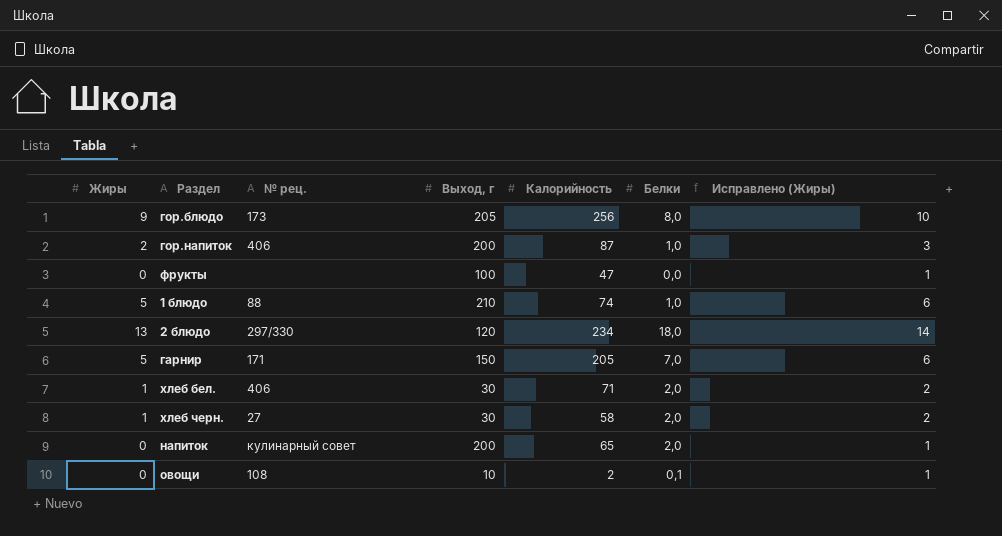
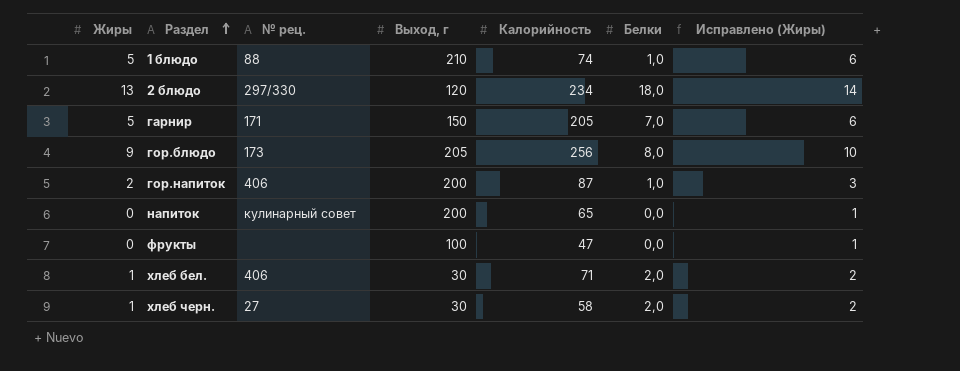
row order: none -> Раздел ascending
row овощи: 0 | 108 | 10 | 2 | 0,1 | 1 -> none
напиток | Белки: 2,0 -> 0,0

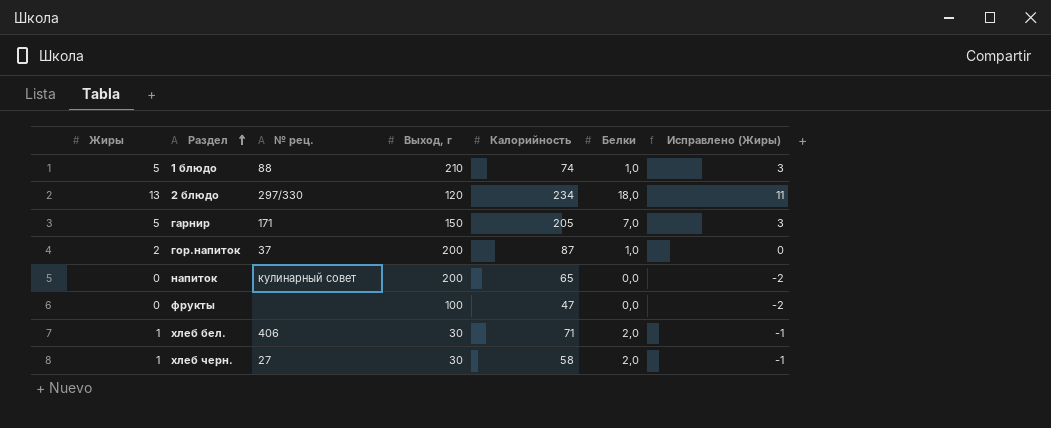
column Исправлено (Жиры) | formula: [Жиры] + 1 -> [Жиры] - 2
row гор.блюдо: 9 | 173 | 205 | 256 | 8,0 | 10 -> none
гор.напиток | № рец.: 406 -> 37

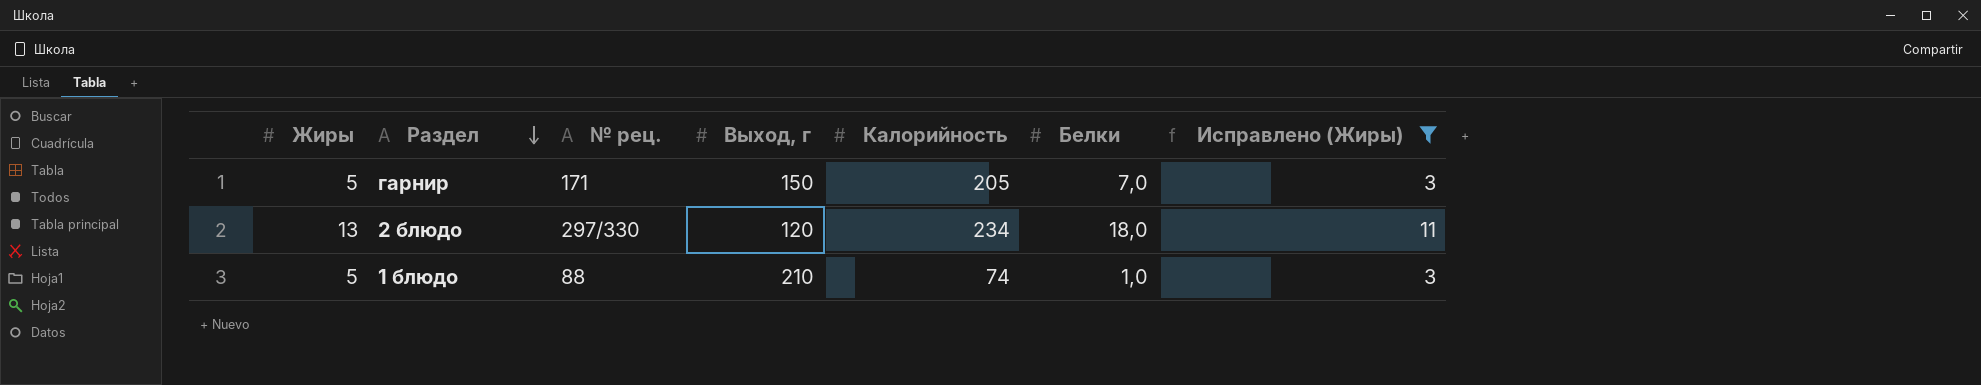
filter: none -> Исправлено (Жиры) >= 3
row order: Раздел ascending -> Раздел descending

